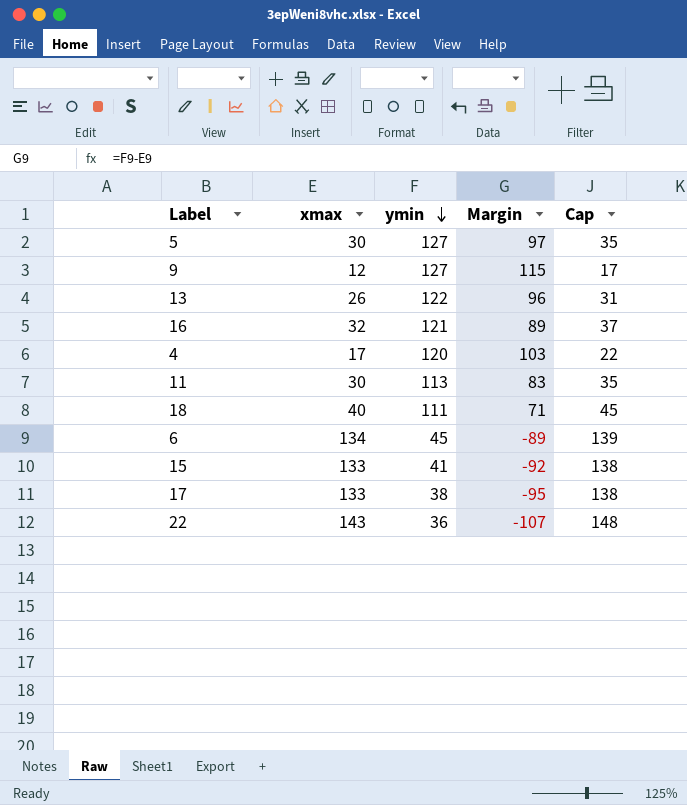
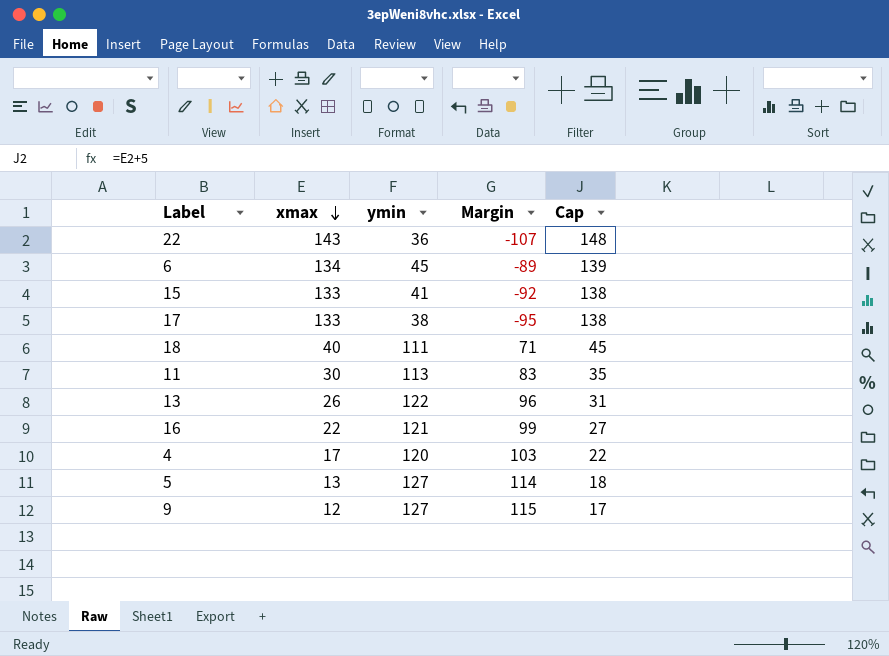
row order: ymin descending -> xmax descending
16 | xmax: 32 -> 22
16 | Margin: 89 -> 99
16 | Cap: 37 -> 27
5 | xmax: 30 -> 13
5 | Margin: 97 -> 114
5 | Cap: 35 -> 18

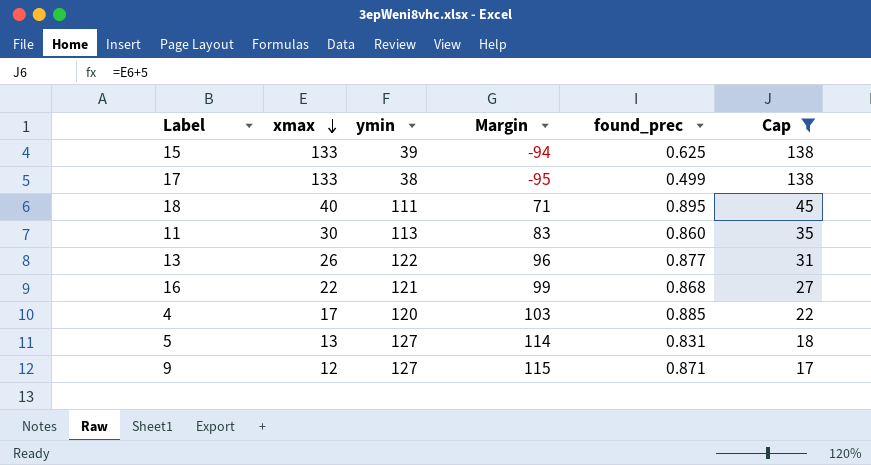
filter: none -> Cap <= 138
column found_prec | position: none -> 5
15 | ymin: 41 -> 39
15 | Margin: -92 -> -94

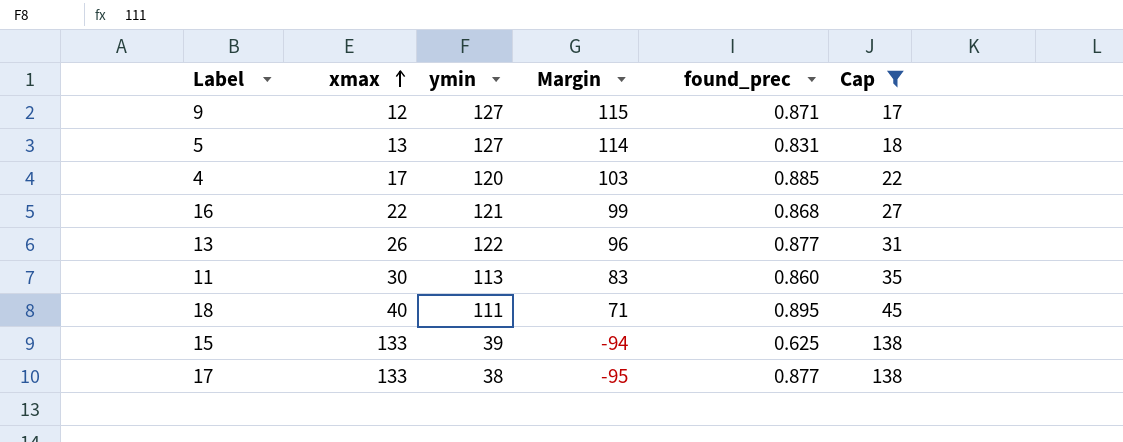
row order: xmax descending -> xmax ascending
17 | found_prec: 0.499 -> 0.877

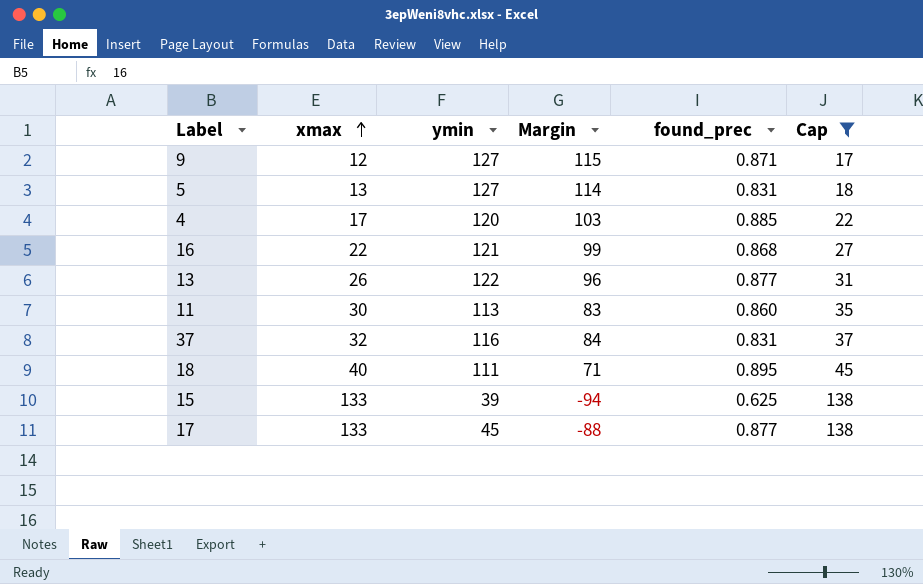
row 37: none -> 32 | 116 | 84 | 0.831 | 37
17 | ymin: 38 -> 45
17 | Margin: -95 -> -88

